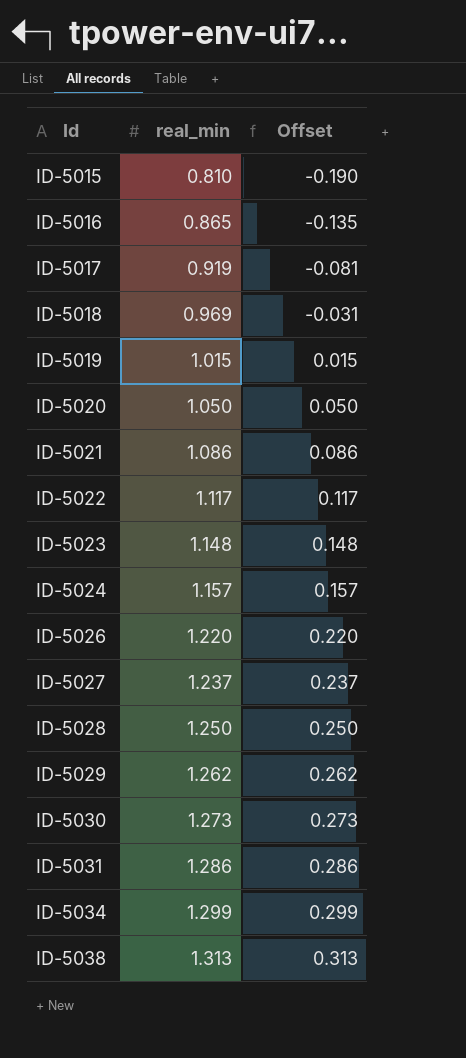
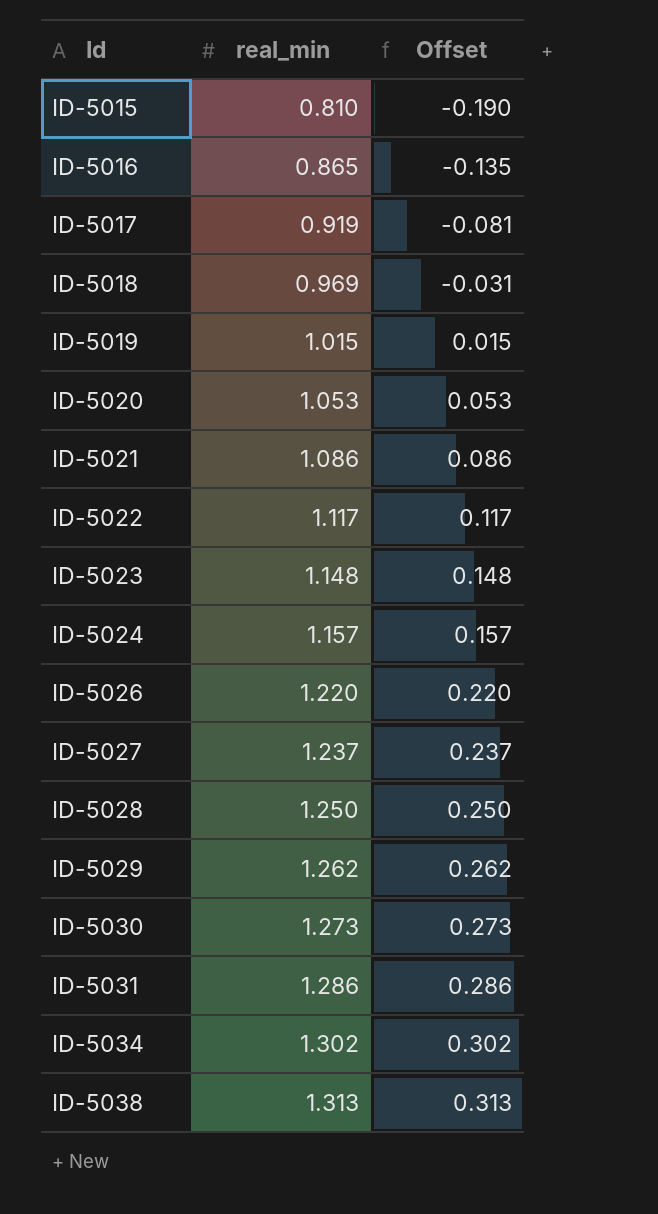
ID-5020 | real_min: 1.050 -> 1.053
ID-5020 | Offset: 0.050 -> 0.053
ID-5034 | real_min: 1.299 -> 1.302
ID-5034 | Offset: 0.299 -> 0.302

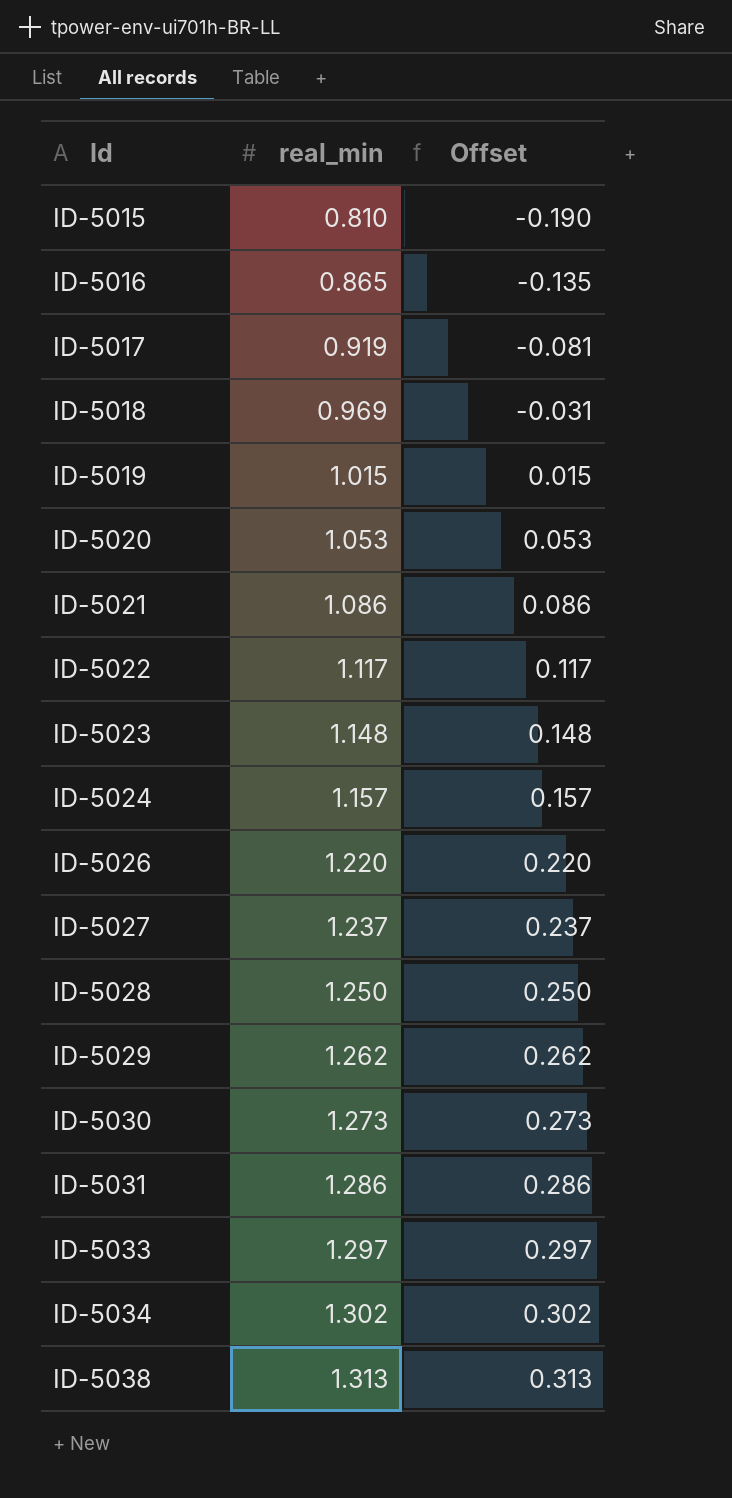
row ID-5033: none -> 1.297 | 0.297

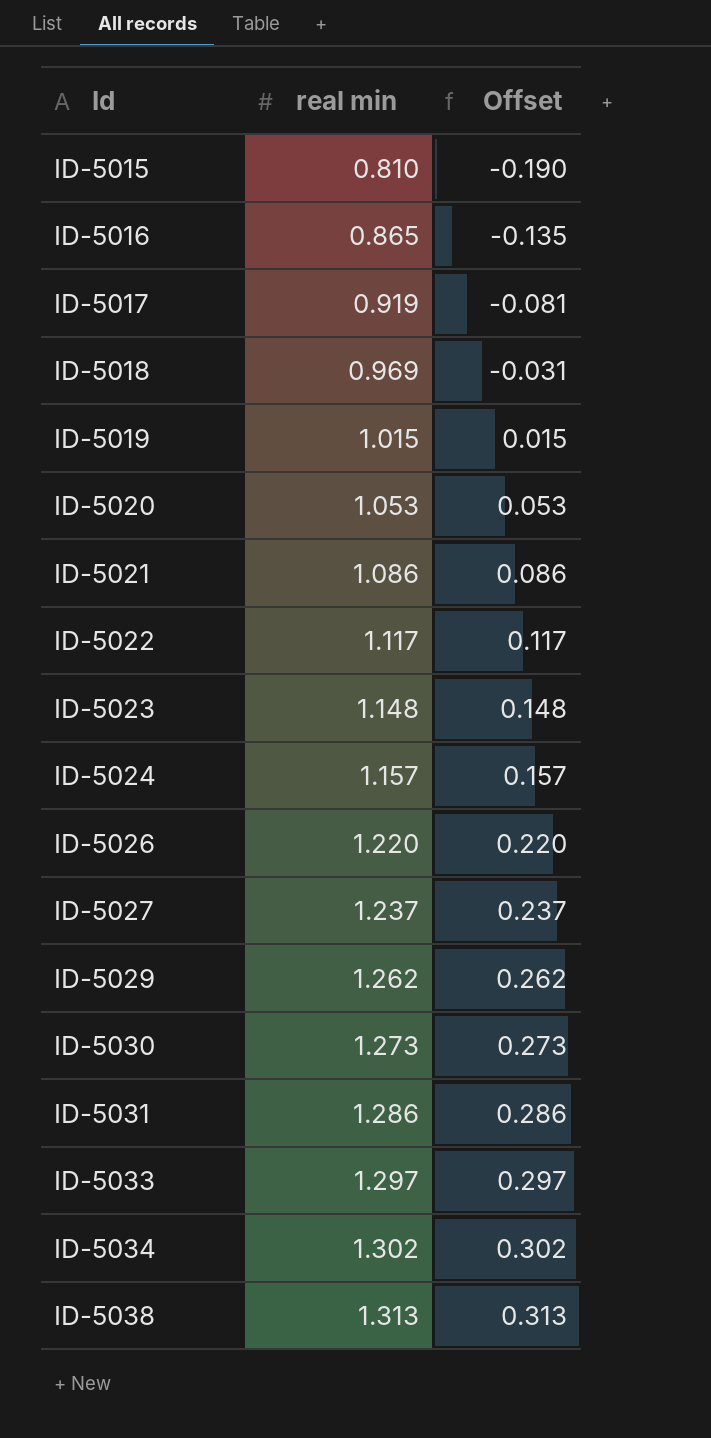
column name: real_min -> real min
row ID-5028: 1.250 | 0.250 -> none

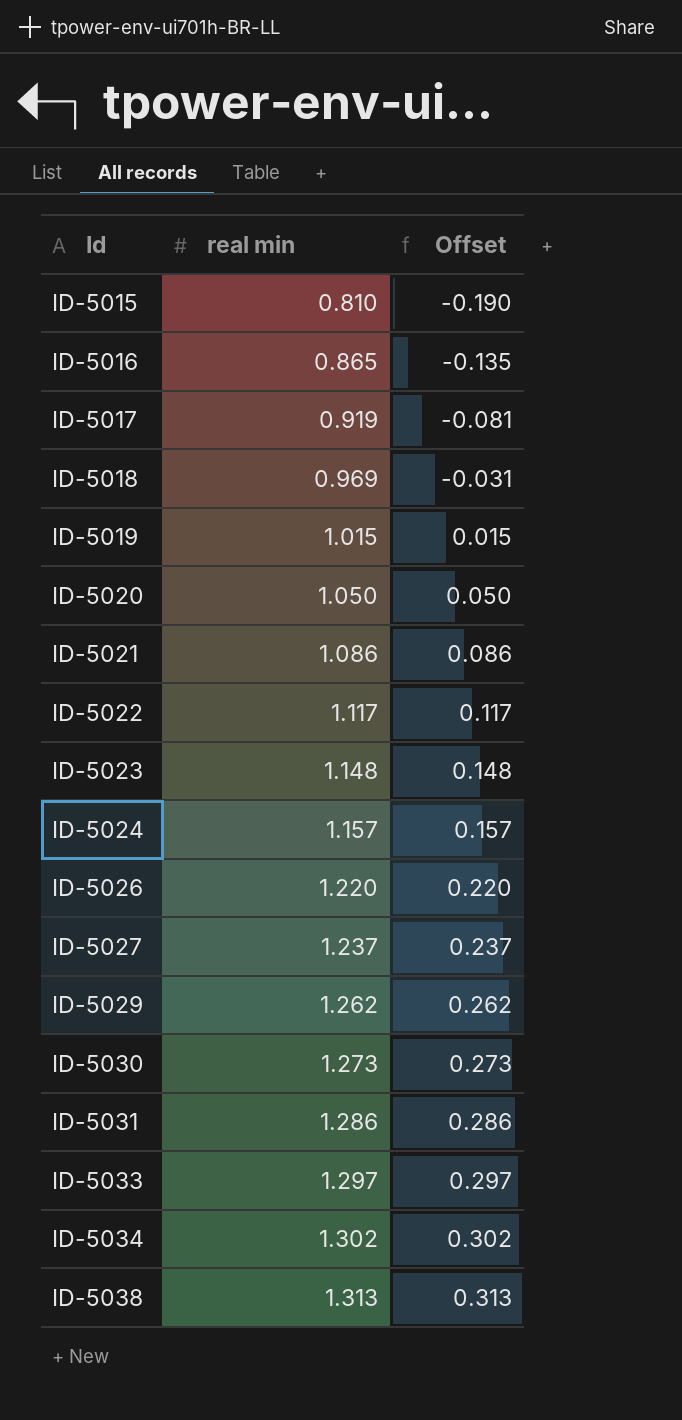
ID-5020 | real min: 1.053 -> 1.050
ID-5020 | Offset: 0.053 -> 0.050

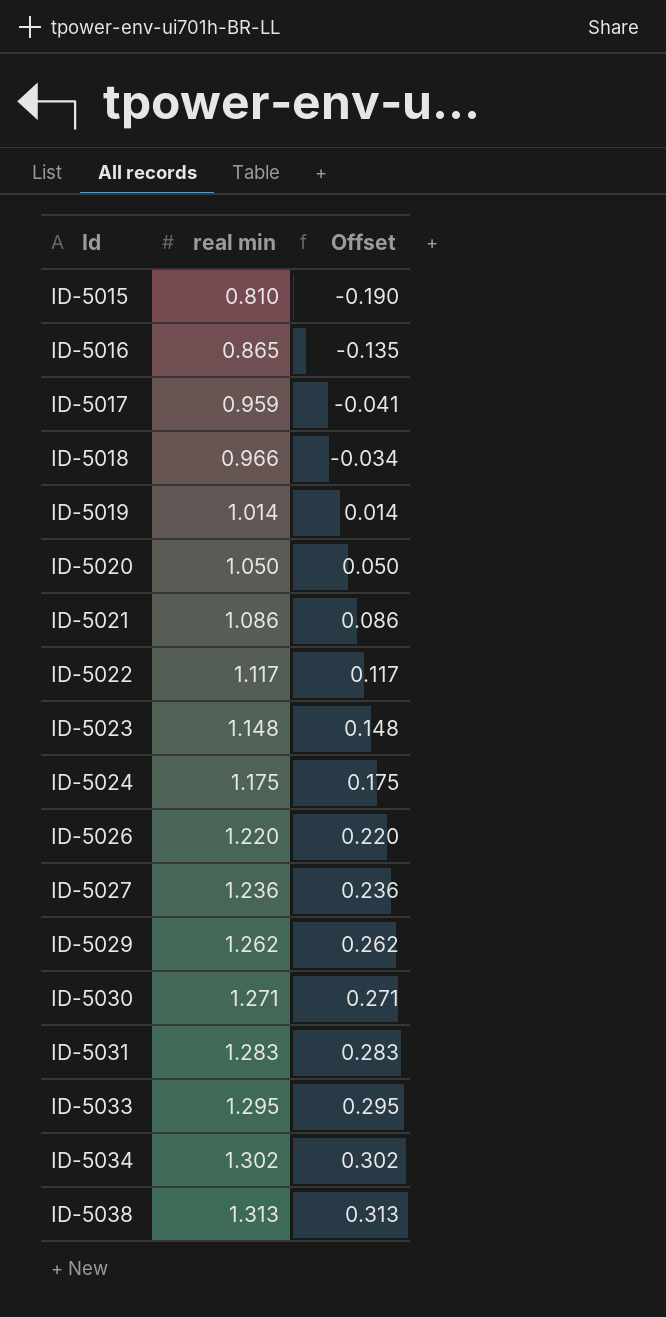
ID-5017 | real min: 0.919 -> 0.959
ID-5017 | Offset: -0.081 -> -0.041
ID-5018 | real min: 0.969 -> 0.966
ID-5018 | Offset: -0.031 -> -0.034
ID-5019 | real min: 1.015 -> 1.014
ID-5019 | Offset: 0.015 -> 0.014
ID-5024 | real min: 1.157 -> 1.175
ID-5024 | Offset: 0.157 -> 0.175
ID-5027 | real min: 1.237 -> 1.236
ID-5027 | Offset: 0.237 -> 0.236
ID-5030 | real min: 1.273 -> 1.271
ID-5030 | Offset: 0.273 -> 0.271
ID-5031 | real min: 1.286 -> 1.283
ID-5031 | Offset: 0.286 -> 0.283
ID-5033 | real min: 1.297 -> 1.295
ID-5033 | Offset: 0.297 -> 0.295

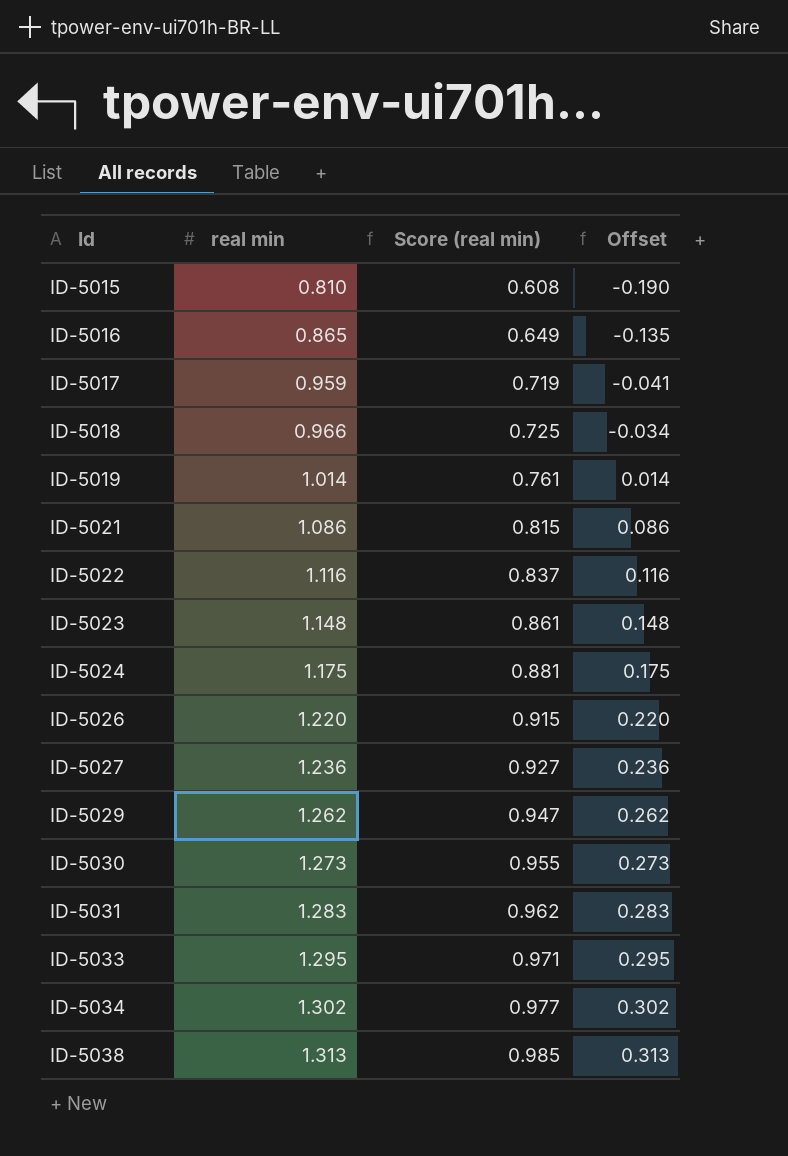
column Score (real min) | formula: none -> [real min] * 0.75
row ID-5020: 1.050 | 0.050 -> none
ID-5022 | real min: 1.117 -> 1.116
ID-5022 | Offset: 0.117 -> 0.116
ID-5030 | real min: 1.271 -> 1.273
ID-5030 | Offset: 0.271 -> 0.273

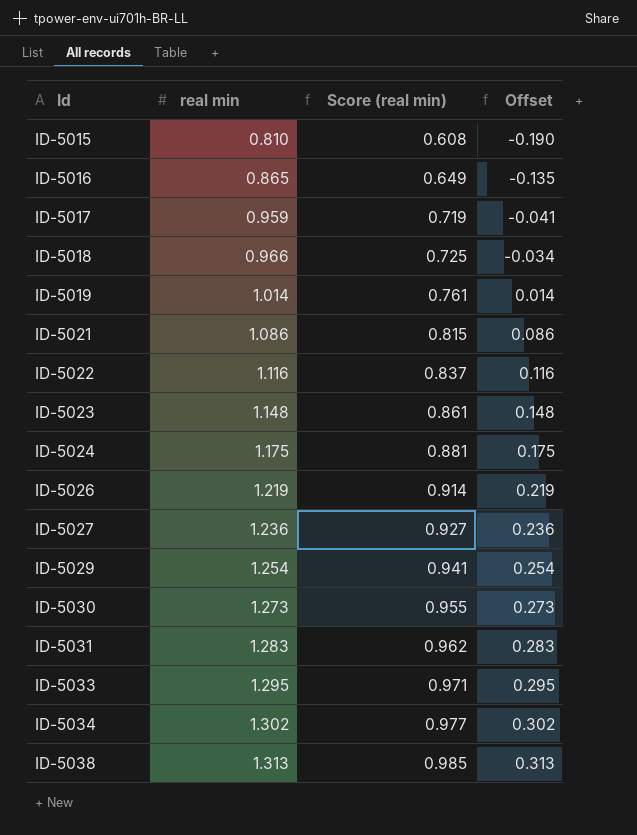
ID-5026 | real min: 1.220 -> 1.219
ID-5026 | Score (real min): 0.915 -> 0.914
ID-5026 | Offset: 0.220 -> 0.219
ID-5029 | real min: 1.262 -> 1.254
ID-5029 | Score (real min): 0.947 -> 0.941
ID-5029 | Offset: 0.262 -> 0.254

